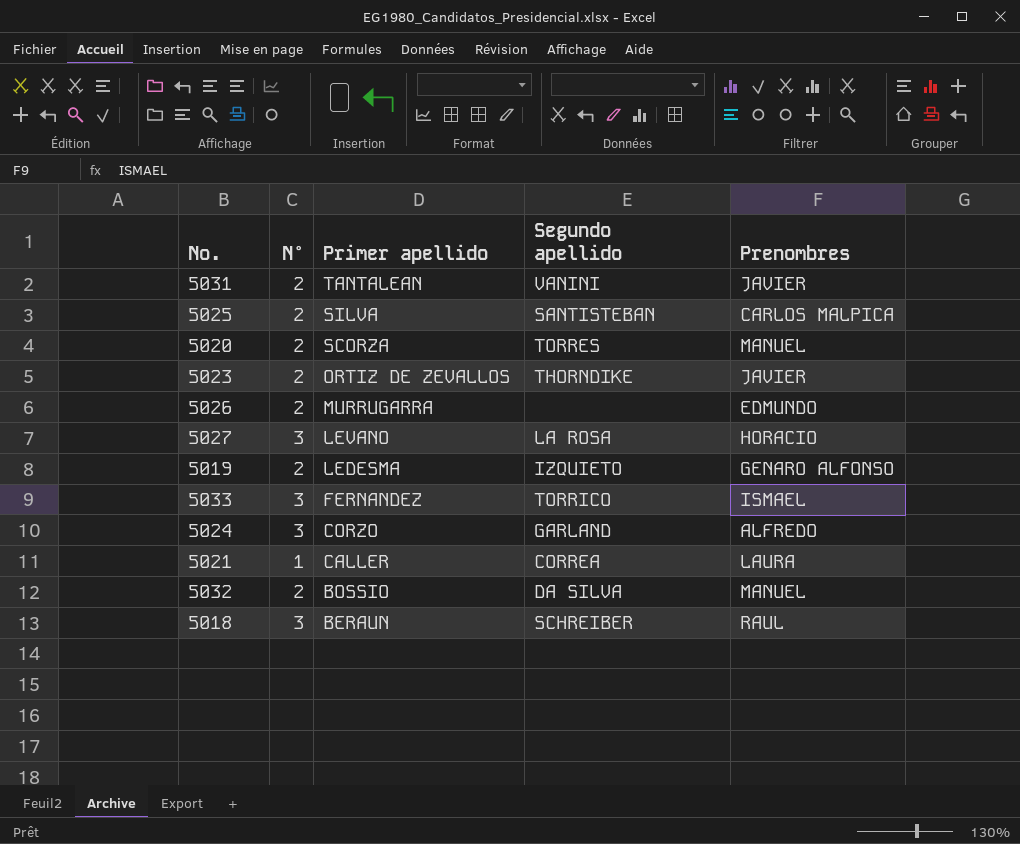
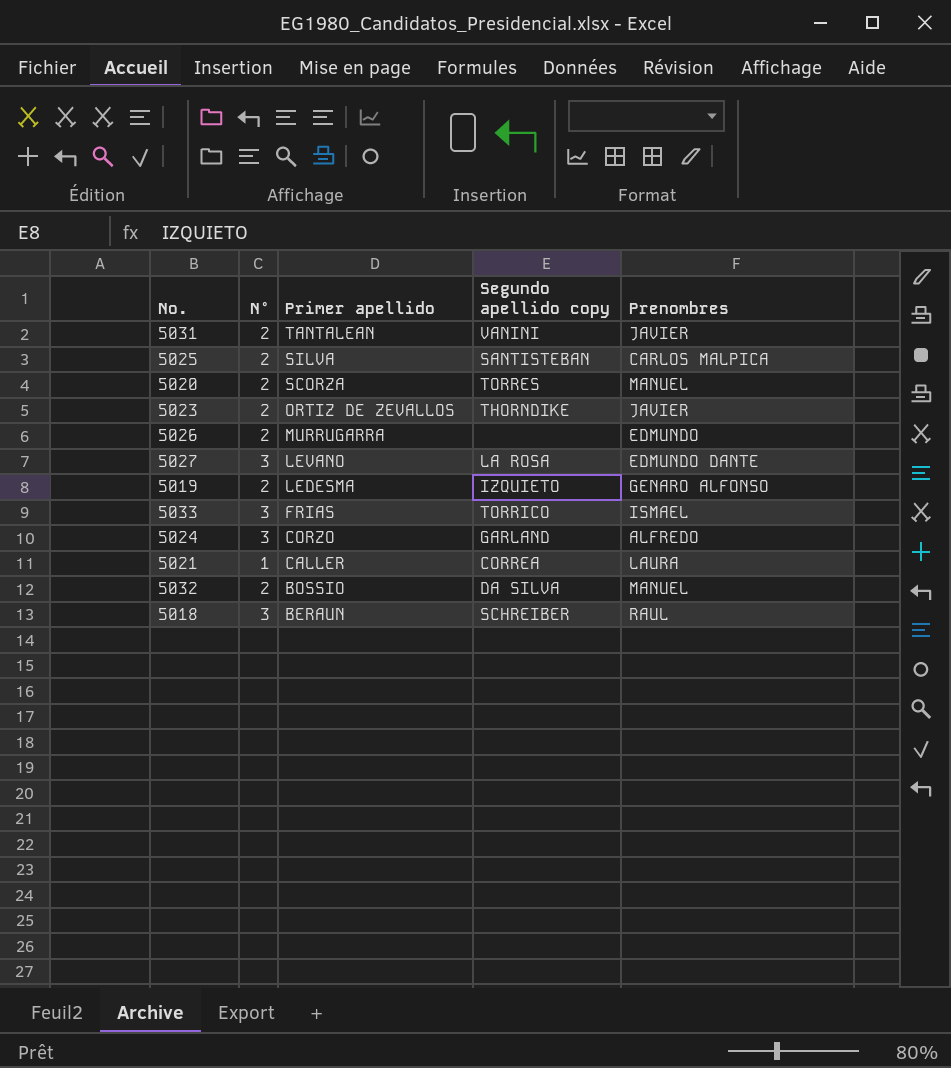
column name: Segundo apellido -> Segundo apellido copy
5027 | Prenombres: HORACIO -> EDMUNDO DANTE
5033 | Primer apellido: FERNANDEZ -> FRIAS

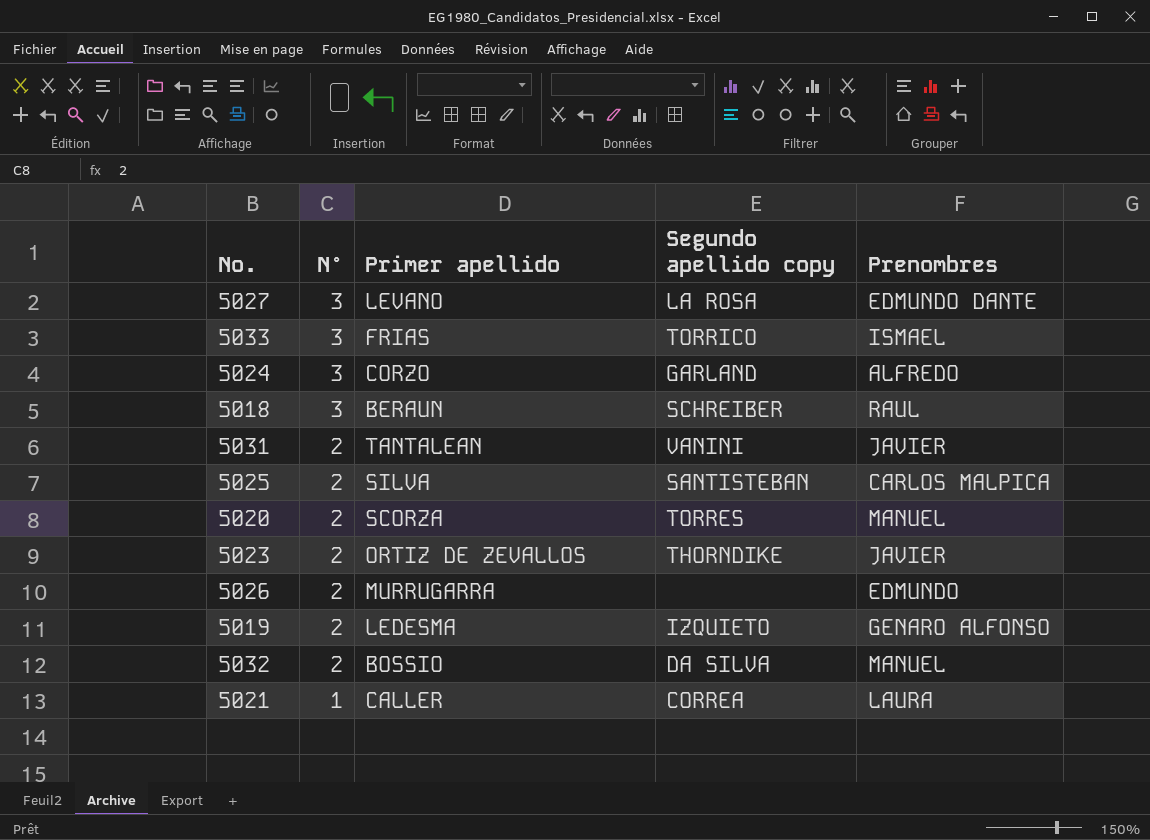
row order: Primer apellido descending -> N° descending

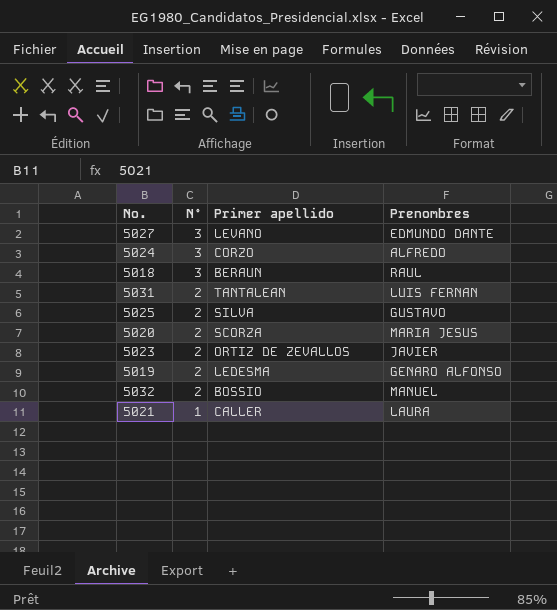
column Segundo apellido copy | position: 4 -> none
row 5033: 3 | FRIAS | TORRICO | ISMAEL -> none
row 5026: 2 | MURRUGARRA | none | EDMUNDO -> none
5031 | Prenombres: JAVIER -> LUIS FERNAN
5025 | Prenombres: CARLOS MALPICA -> GUSTAVO
5020 | Prenombres: MANUEL -> MARIA JESUS

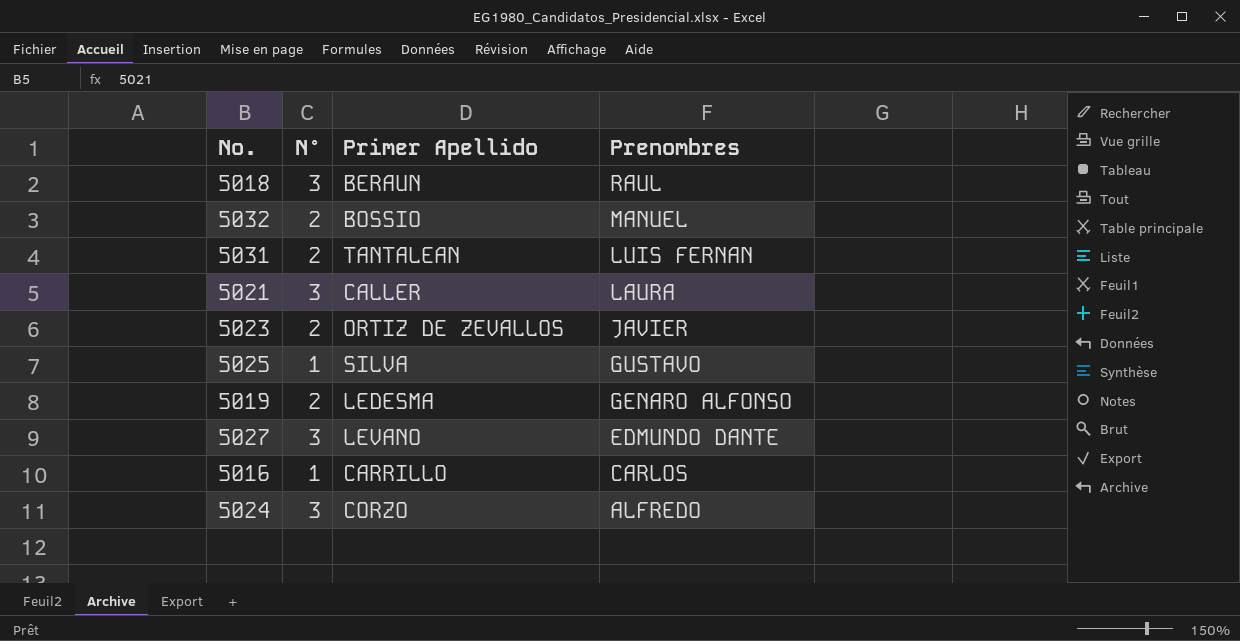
row order: N° descending -> Prenombres descending
column name: Primer apellido -> Primer Apellido
row 5020: 2 | SCORZA | MARIA JESUS -> none
5021 | N°: 1 -> 3
5025 | N°: 2 -> 1
row 5016: none -> 1 | CARRILLO | CARLOS

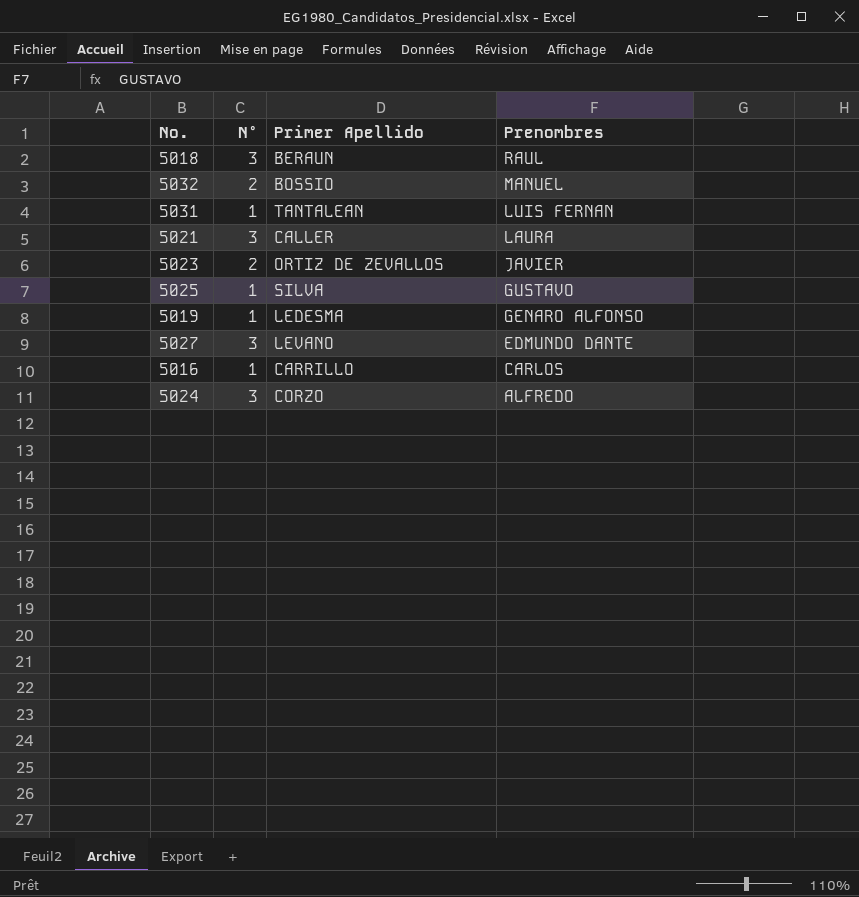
5031 | N°: 2 -> 1
5019 | N°: 2 -> 1

